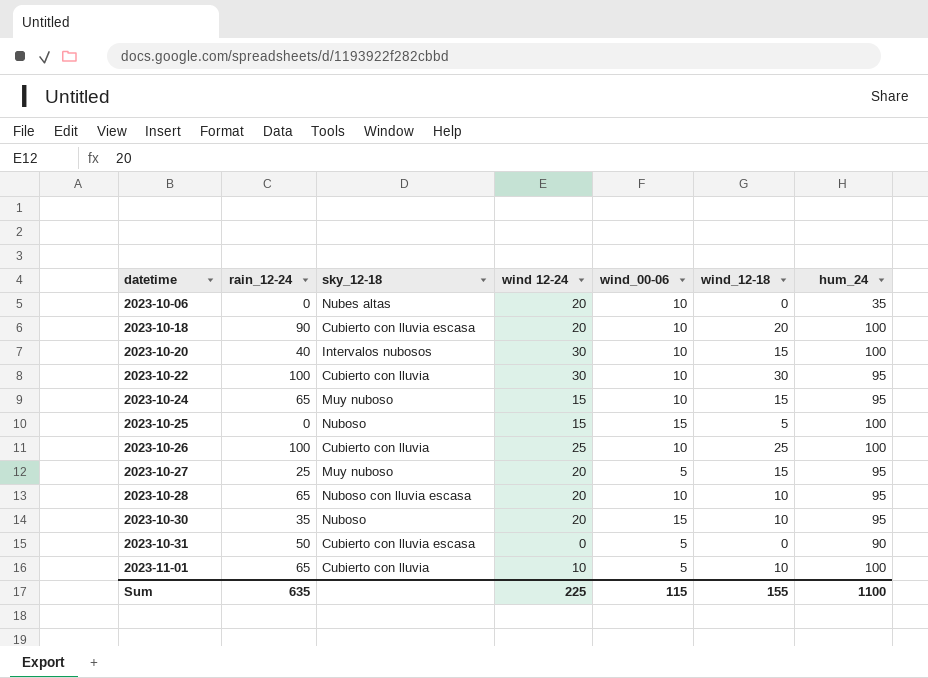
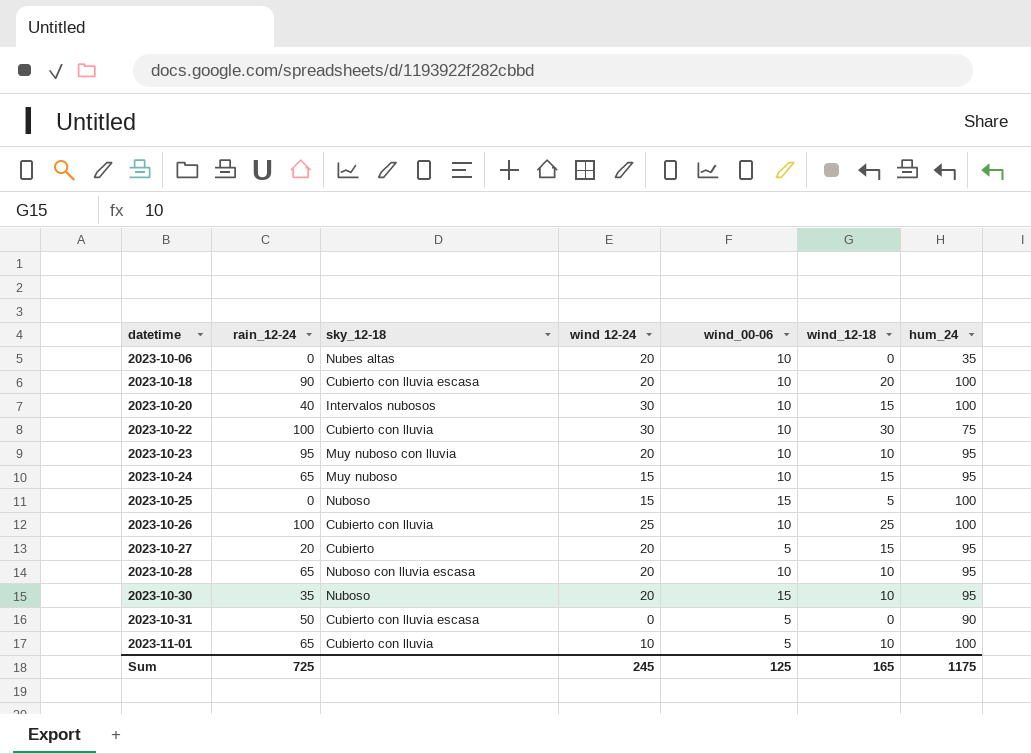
2023-10-22 | hum_24: 95 -> 75
row 2023-10-23: none -> 95 | Muy nuboso con lluvia | 20 | 10 | 10 | 95
2023-10-27 | rain_12-24: 25 -> 20
2023-10-27 | sky_12-18: Muy nuboso -> Cubierto
Sum | rain_12-24: 635 -> 725
Sum | wind 12-24: 225 -> 245
Sum | wind_00-06: 115 -> 125
Sum | wind_12-18: 155 -> 165
Sum | hum_24: 1100 -> 1175

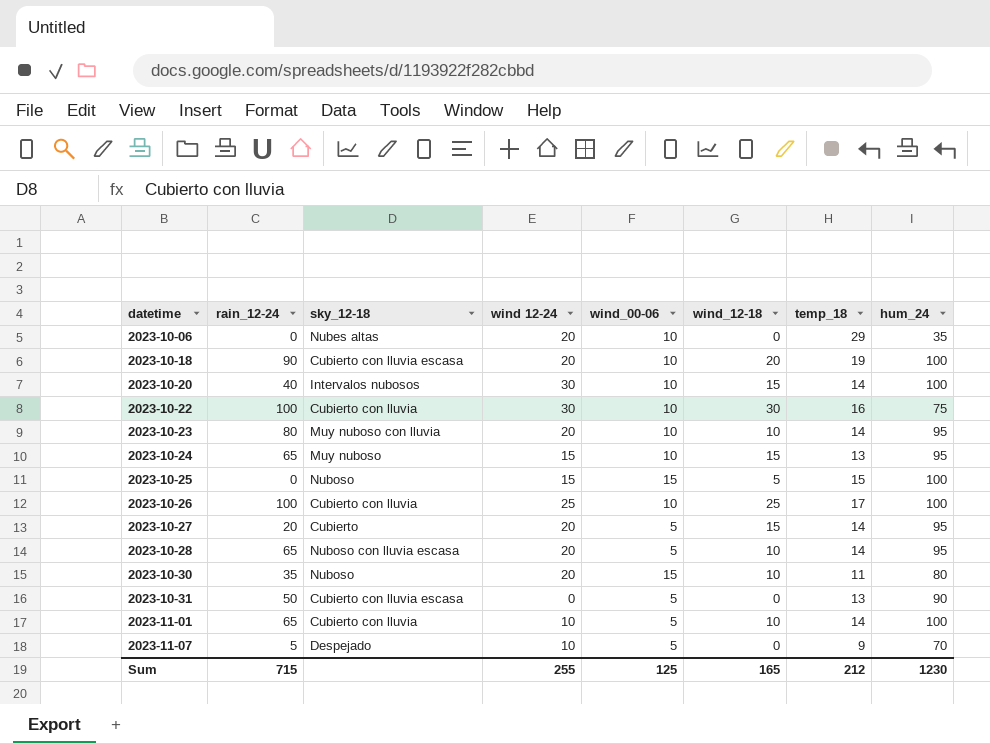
column temp_18 | position: none -> 7
2023-10-23 | rain_12-24: 95 -> 80
2023-10-28 | wind_00-06: 10 -> 5
2023-10-30 | hum_24: 95 -> 80
row 2023-11-07: none -> 5 | Despejado | 10 | 5 | 0 | 9 | 70
Sum | rain_12-24: 725 -> 715
Sum | wind 12-24: 245 -> 255
Sum | hum_24: 1175 -> 1230

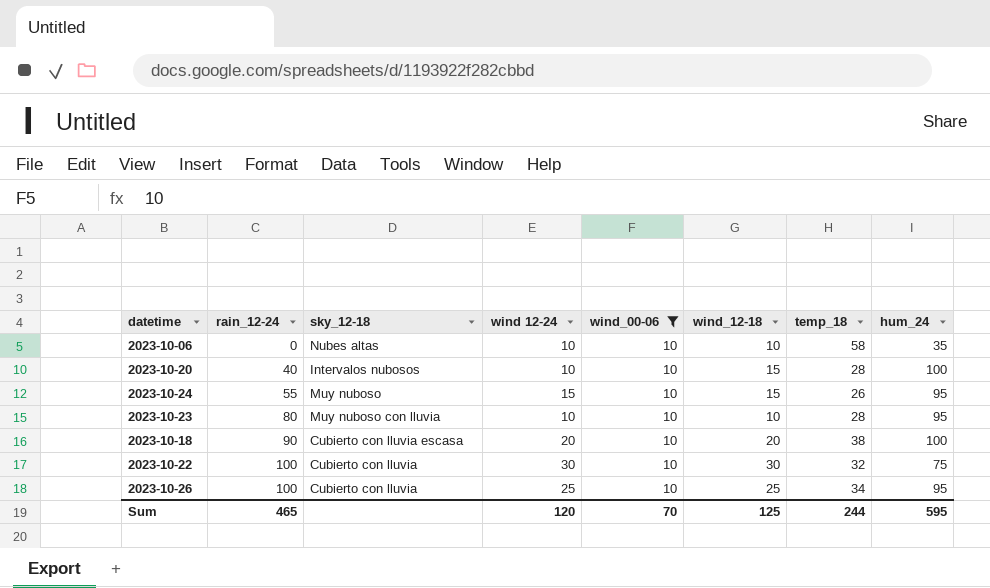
filter: none -> wind_00-06 = 10
row order: datetime ascending -> rain_12-24 ascending
2023-10-06 | wind 12-24: 20 -> 10
2023-10-06 | wind_12-18: 0 -> 10
2023-10-06 | temp_18: 29 -> 58
2023-10-20 | wind 12-24: 30 -> 10
2023-10-20 | temp_18: 14 -> 28
2023-10-24 | rain_12-24: 65 -> 55
2023-10-24 | temp_18: 13 -> 26
2023-10-23 | wind 12-24: 20 -> 10
2023-10-23 | temp_18: 14 -> 28
2023-10-18 | temp_18: 19 -> 38
2023-10-22 | temp_18: 16 -> 32
2023-10-26 | temp_18: 17 -> 34
2023-10-26 | hum_24: 100 -> 95
Sum | rain_12-24: 715 -> 465
Sum | wind 12-24: 255 -> 120
Sum | wind_00-06: 125 -> 70
Sum | wind_12-18: 165 -> 125
Sum | temp_18: 212 -> 244
Sum | hum_24: 1230 -> 595

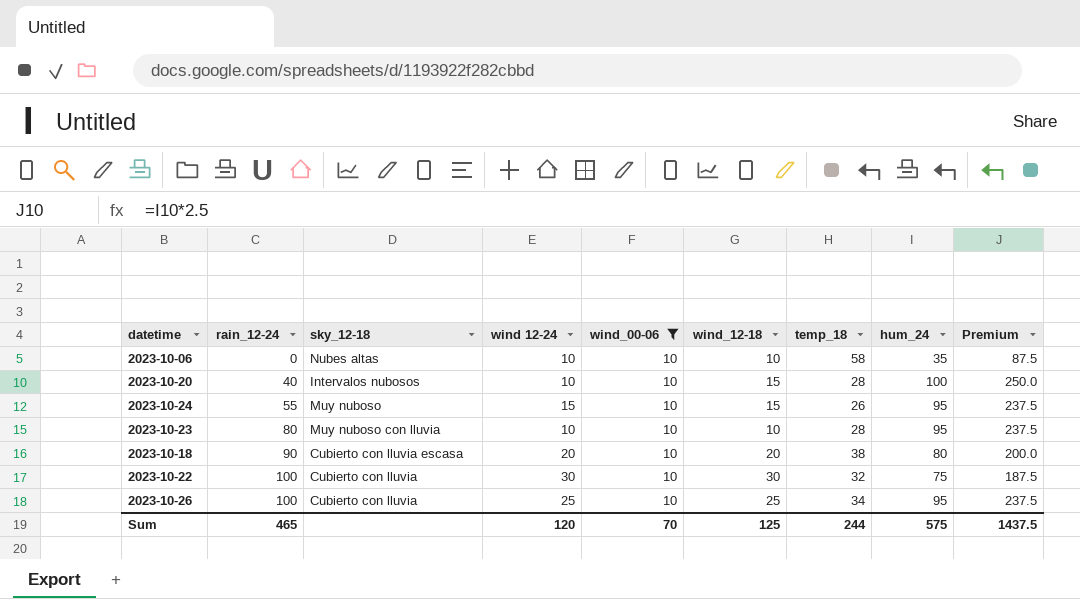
column Premium | formula: none -> [hum_24] * 2.5
2023-10-18 | hum_24: 100 -> 80
Sum | hum_24: 595 -> 575

